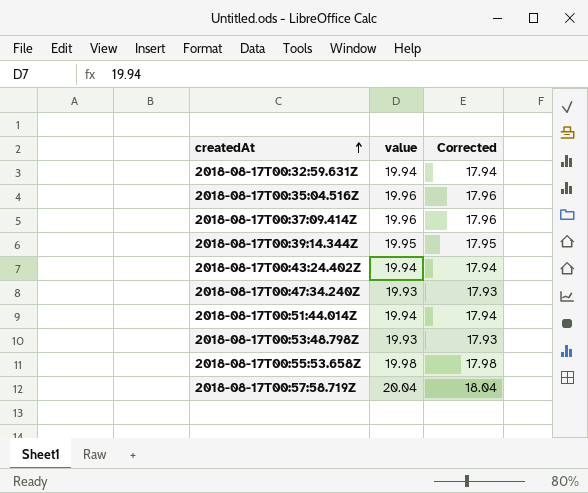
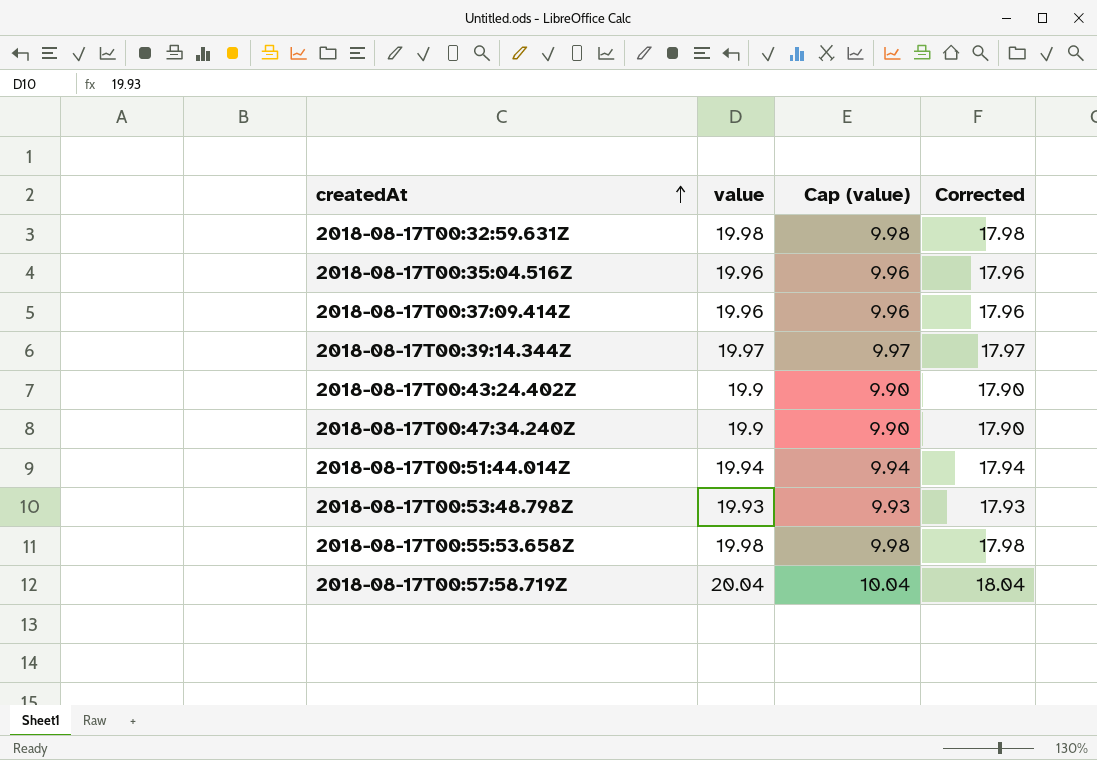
column Cap (value) | formula: none -> [value] - 10
2018-08-17T00:32:59.631Z | value: 19.94 -> 19.98
2018-08-17T00:32:59.631Z | Corrected: 17.94 -> 17.98
2018-08-17T00:39:14.344Z | value: 19.95 -> 19.97
2018-08-17T00:39:14.344Z | Corrected: 17.95 -> 17.97
2018-08-17T00:43:24.402Z | value: 19.94 -> 19.9
2018-08-17T00:43:24.402Z | Corrected: 17.94 -> 17.90
2018-08-17T00:47:34.240Z | value: 19.93 -> 19.9
2018-08-17T00:47:34.240Z | Corrected: 17.93 -> 17.90

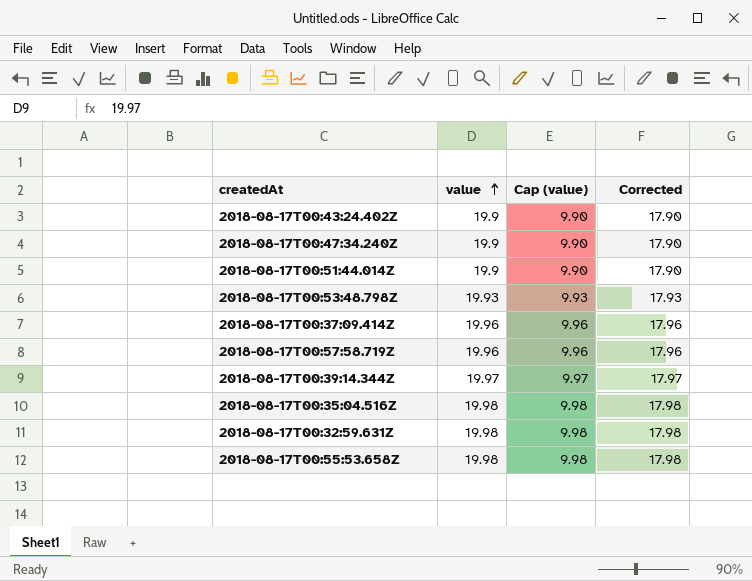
row order: createdAt ascending -> value ascending
2018-08-17T00:51:44.014Z | value: 19.94 -> 19.9
2018-08-17T00:51:44.014Z | Cap (value): 9.94 -> 9.90
2018-08-17T00:51:44.014Z | Corrected: 17.94 -> 17.90
2018-08-17T00:57:58.719Z | value: 20.04 -> 19.96
2018-08-17T00:57:58.719Z | Cap (value): 10.04 -> 9.96
2018-08-17T00:57:58.719Z | Corrected: 18.04 -> 17.96
2018-08-17T00:35:04.516Z | value: 19.96 -> 19.98
2018-08-17T00:35:04.516Z | Cap (value): 9.96 -> 9.98
2018-08-17T00:35:04.516Z | Corrected: 17.96 -> 17.98

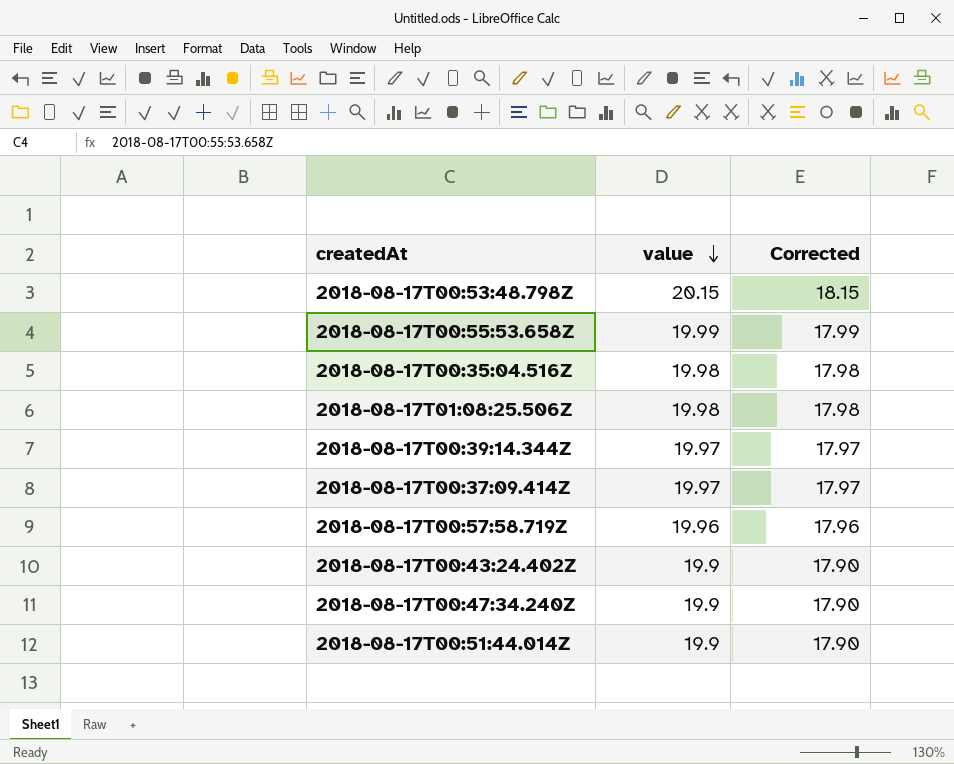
row order: value ascending -> value descending
column Cap (value) | formula: [value] - 10 -> none
row 2018-08-17T00:32:59.631Z: 19.98 | 9.98 | 17.98 -> none
2018-08-17T00:53:48.798Z | value: 19.93 -> 20.15
2018-08-17T00:53:48.798Z | Corrected: 17.93 -> 18.15
2018-08-17T00:55:53.658Z | value: 19.98 -> 19.99
2018-08-17T00:55:53.658Z | Corrected: 17.98 -> 17.99
row 2018-08-17T01:08:25.506Z: none -> 19.98 | 17.98
2018-08-17T00:37:09.414Z | value: 19.96 -> 19.97
2018-08-17T00:37:09.414Z | Corrected: 17.96 -> 17.97

